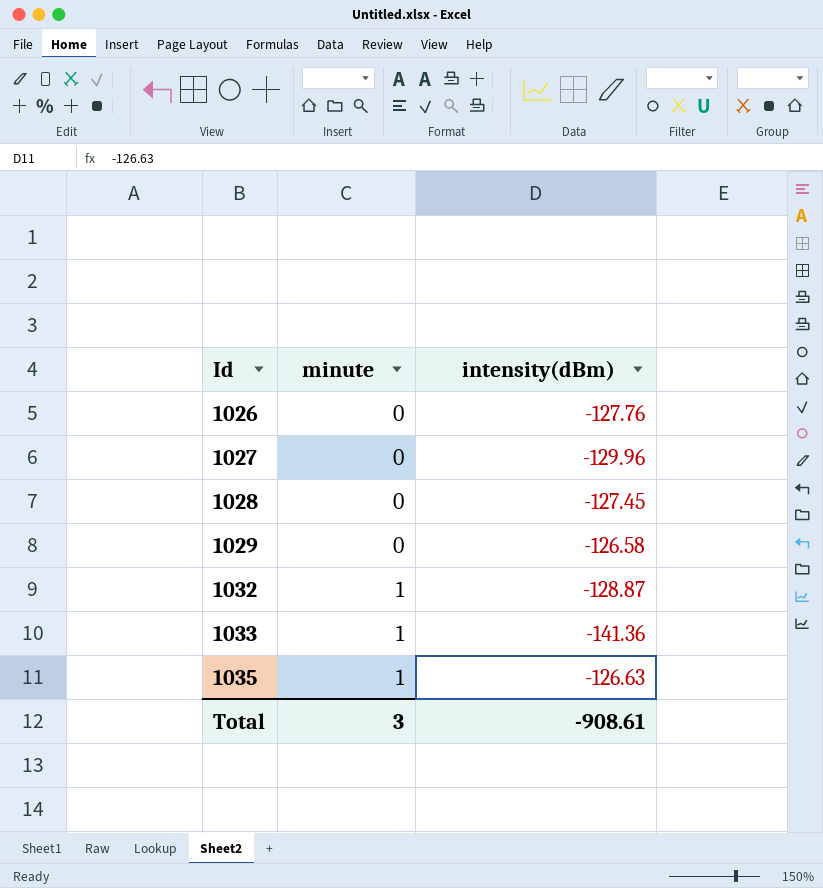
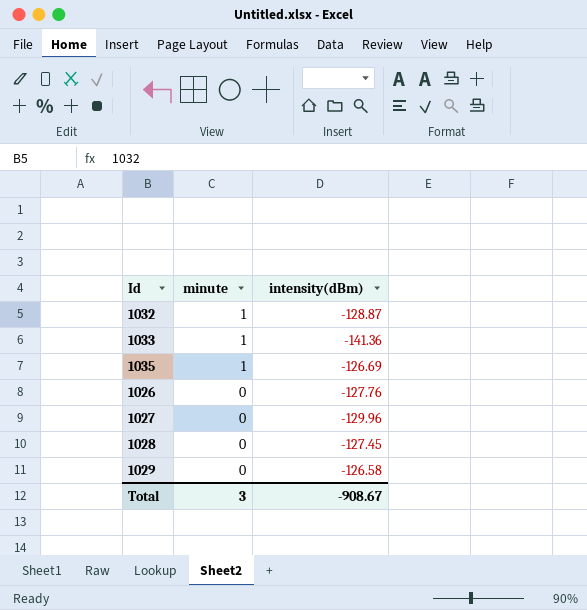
row order: Id ascending -> minute descending
1035 | intensity(dBm): -126.63 -> -126.69
Total | intensity(dBm): -908.61 -> -908.67

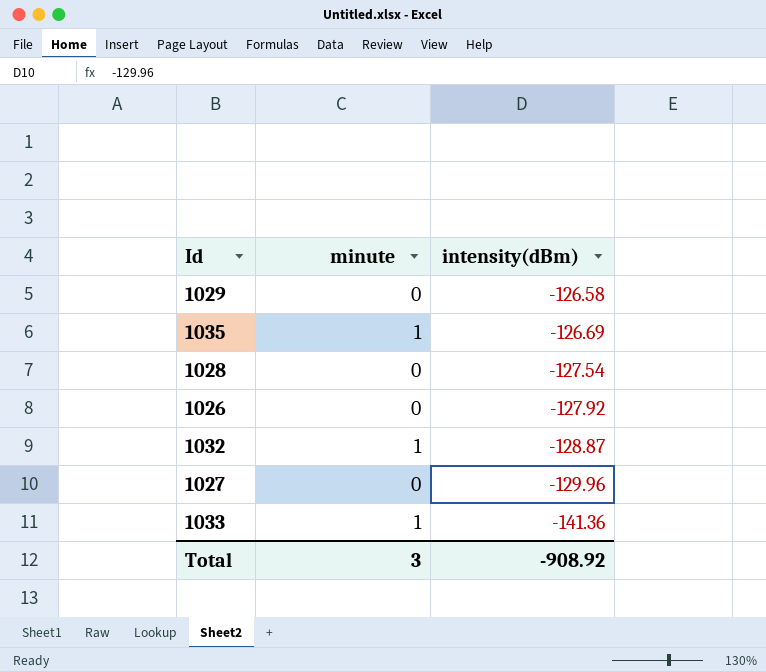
row order: minute descending -> intensity(dBm) descending
1028 | intensity(dBm): -127.45 -> -127.54
1026 | intensity(dBm): -127.76 -> -127.92
Total | intensity(dBm): -908.67 -> -908.92

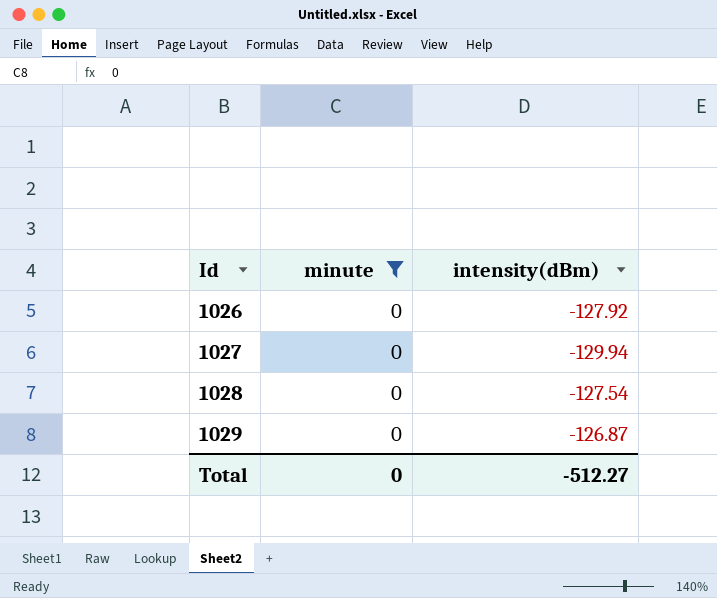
filter: none -> minute = 0
row order: intensity(dBm) descending -> Id ascending
1027 | intensity(dBm): -129.96 -> -129.94
1029 | intensity(dBm): -126.58 -> -126.87
Total | minute: 3 -> 0
Total | intensity(dBm): -908.92 -> -512.27

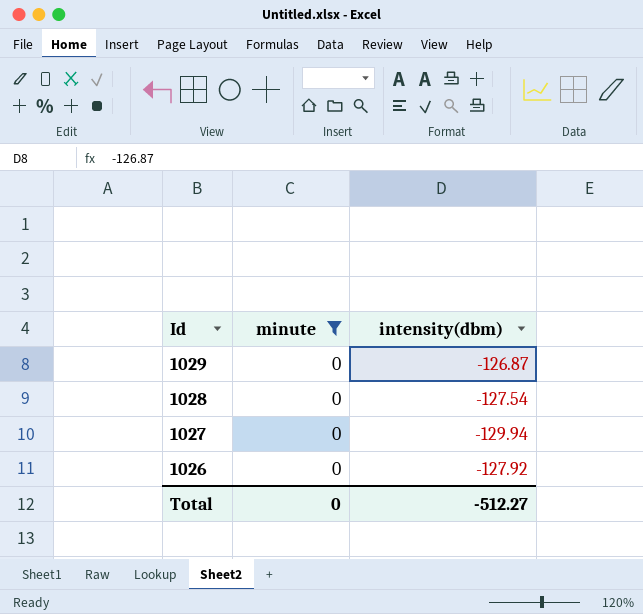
row order: Id ascending -> Id descending
column name: intensity(dBm) -> intensity(dbm)

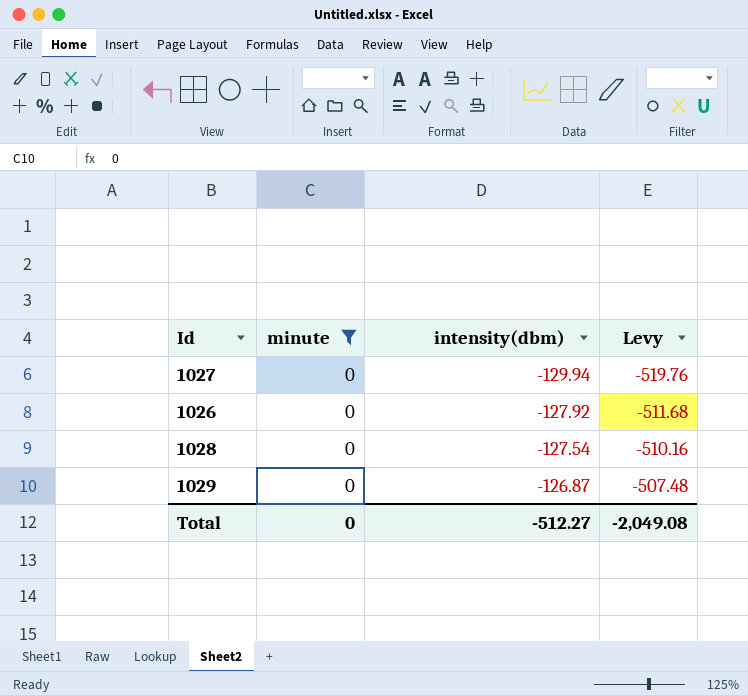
row order: Id descending -> intensity(dbm) ascending
column Levy | formula: none -> [intensity(dbm)] * 4

